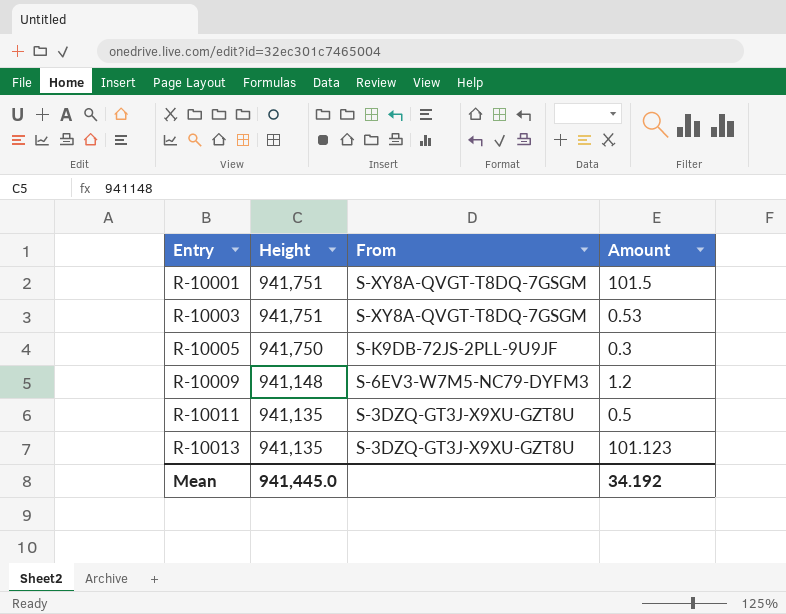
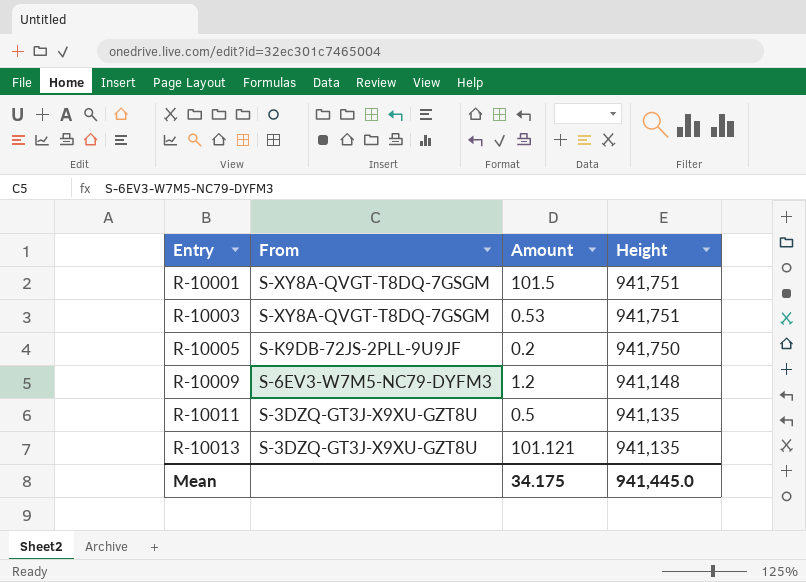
column Height | position: 2 -> 4
R-10005 | Amount: 0.3 -> 0.2
R-10013 | Amount: 101.123 -> 101.121
Mean | Amount: 34.192 -> 34.175

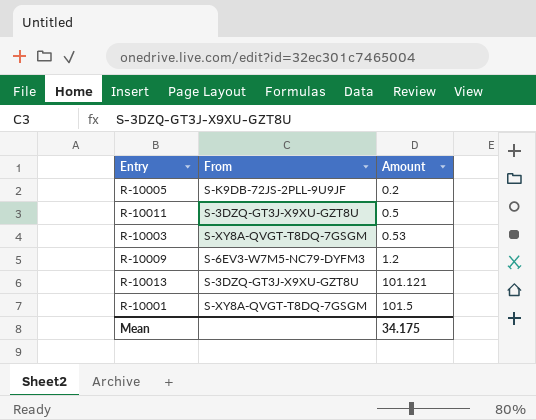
row order: Entry ascending -> Amount ascending
column Height | position: 4 -> none

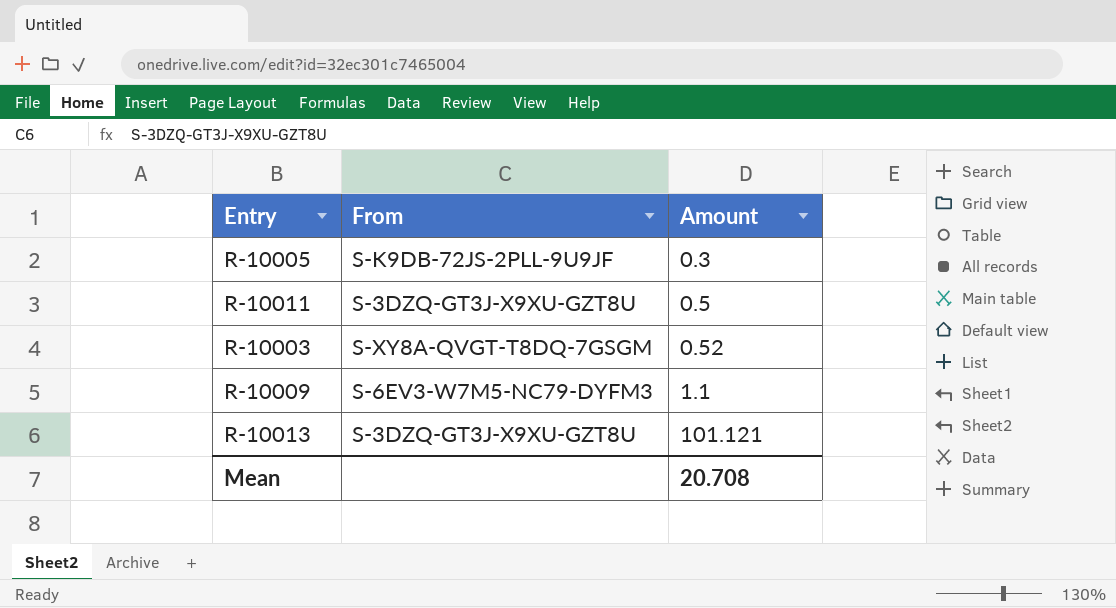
row R-10001: S-XY8A-QVGT-T8DQ-7GSGM | 101.5 -> none
R-10005 | Amount: 0.2 -> 0.3
R-10003 | Amount: 0.53 -> 0.52
R-10009 | Amount: 1.2 -> 1.1
Mean | Amount: 34.175 -> 20.708

